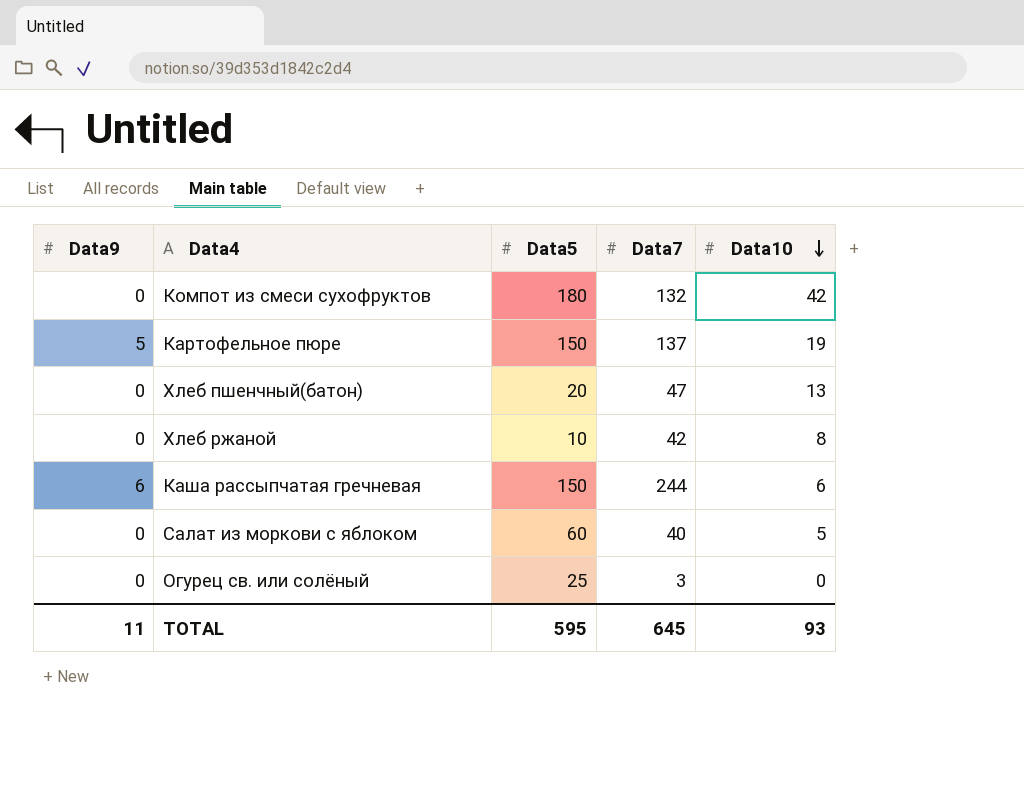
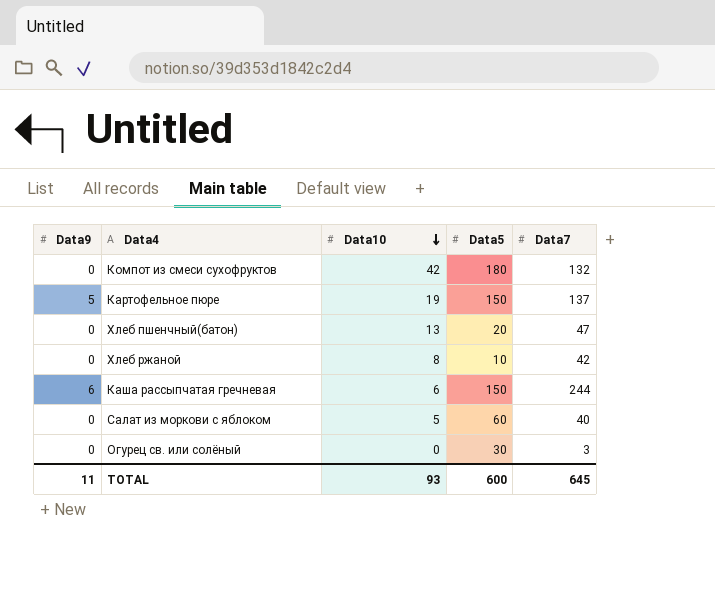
column Data10 | position: 5 -> 3
Огурец св. или солёный | Data5: 25 -> 30
TOTAL | Data5: 595 -> 600

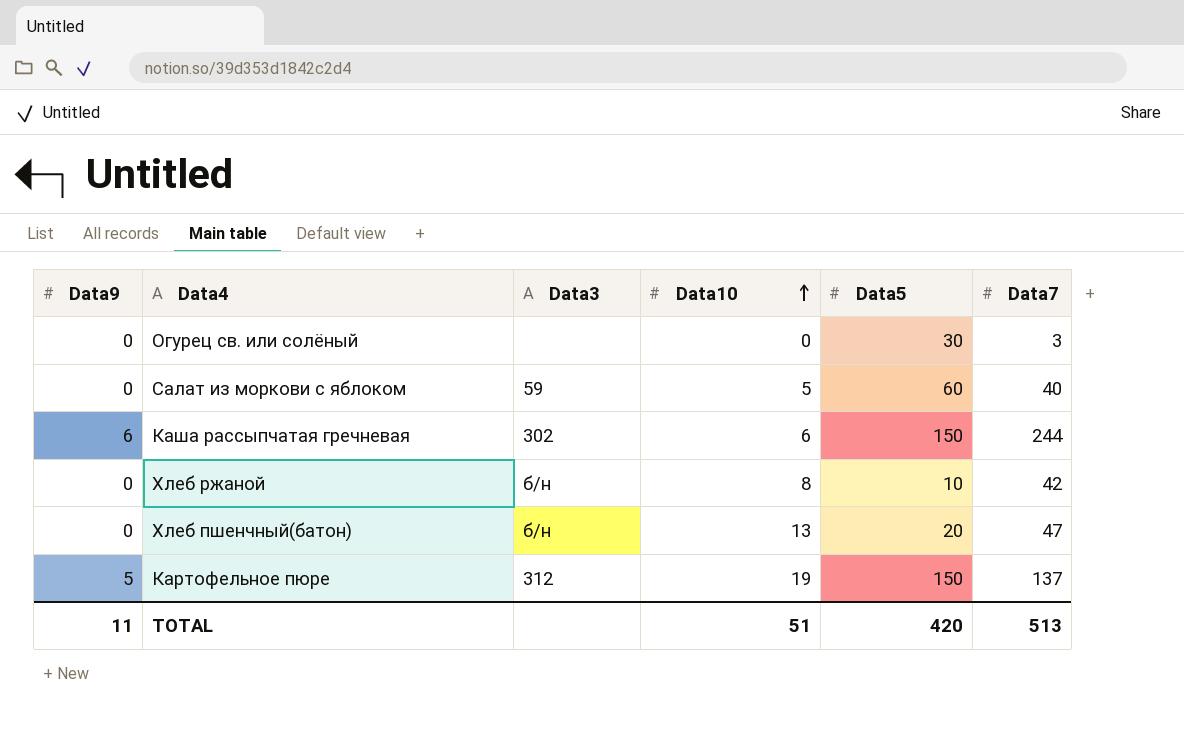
row order: Data10 descending -> Data10 ascending
column Data3 | position: none -> 3
row Компот из смеси сухофруктов: 0 | 42 | 180 | 132 -> none
TOTAL | Data10: 93 -> 51
TOTAL | Data5: 600 -> 420
TOTAL | Data7: 645 -> 513

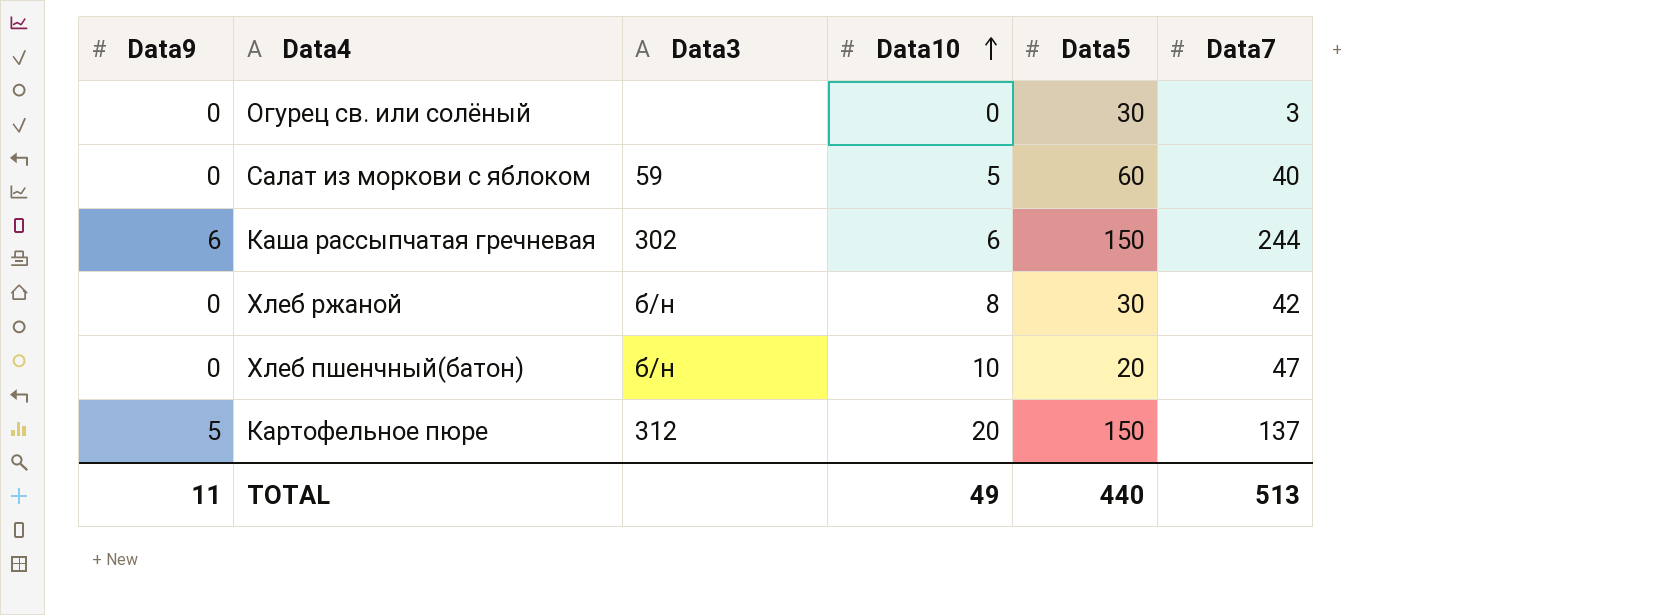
Хлеб ржаной | Data5: 10 -> 30
Хлеб пшенчный(батон) | Data10: 13 -> 10
Картофельное пюре | Data10: 19 -> 20
TOTAL | Data10: 51 -> 49
TOTAL | Data5: 420 -> 440

